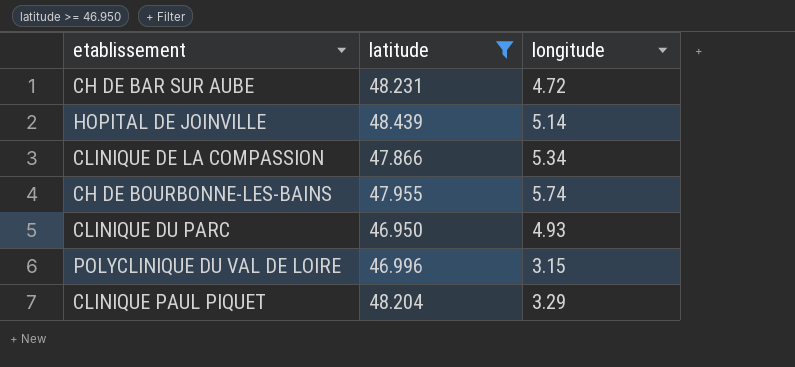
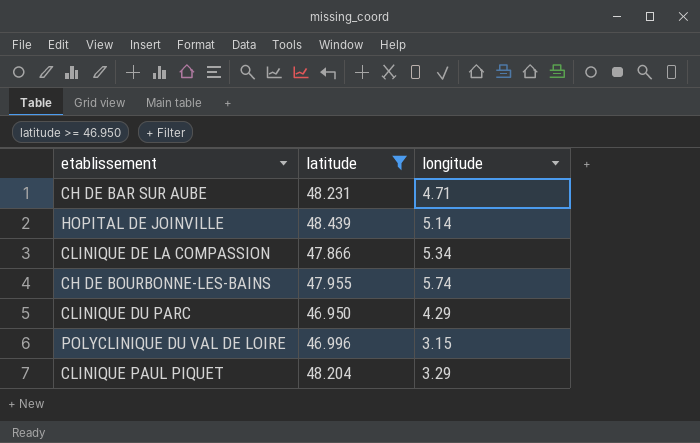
CH DE BAR SUR AUBE | longitude: 4.72 -> 4.71
CLINIQUE DU PARC | longitude: 4.93 -> 4.29

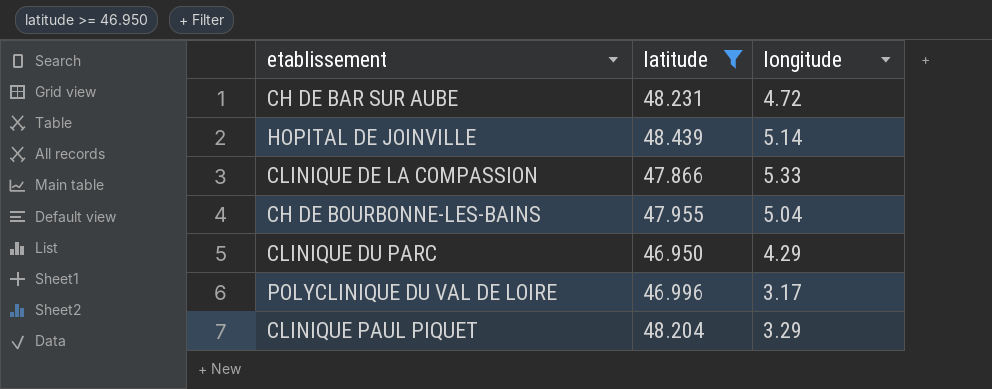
CH DE BAR SUR AUBE | longitude: 4.71 -> 4.72
CLINIQUE DE LA COMPASSION | longitude: 5.34 -> 5.33
CH DE BOURBONNE-LES-BAINS | longitude: 5.74 -> 5.04
POLYCLINIQUE DU VAL DE LOIRE | longitude: 3.15 -> 3.17

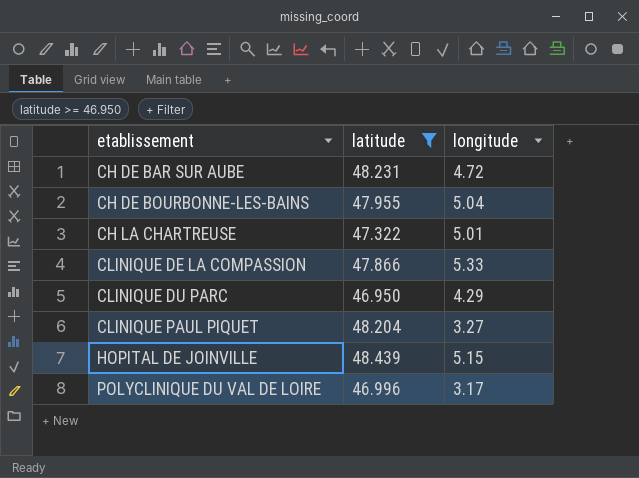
row order: none -> etablissement ascending
row CH LA CHARTREUSE: none -> 47.322 | 5.01
CLINIQUE PAUL PIQUET | longitude: 3.29 -> 3.27
HOPITAL DE JOINVILLE | longitude: 5.14 -> 5.15

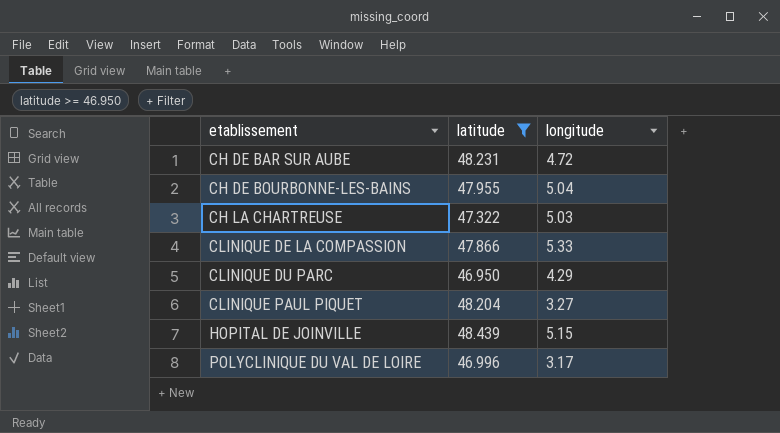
CH LA CHARTREUSE | longitude: 5.01 -> 5.03

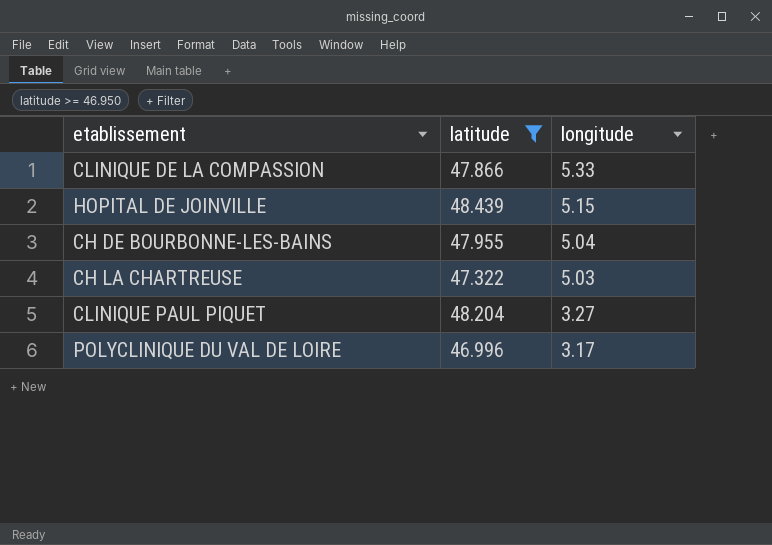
row order: etablissement ascending -> longitude descending
row CH DE BAR SUR AUBE: 48.231 | 4.72 -> none
row CLINIQUE DU PARC: 46.950 | 4.29 -> none

